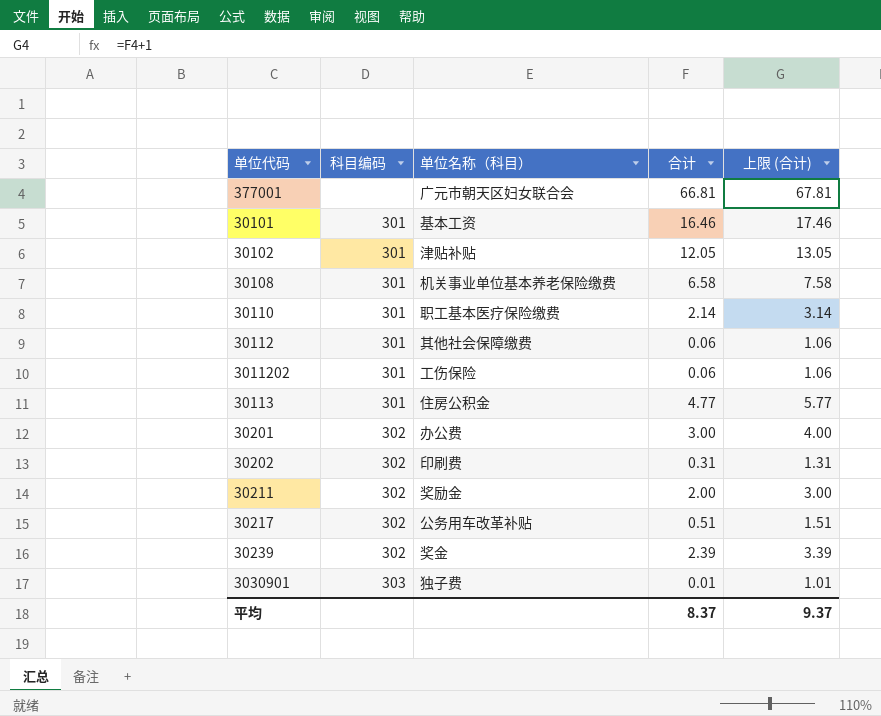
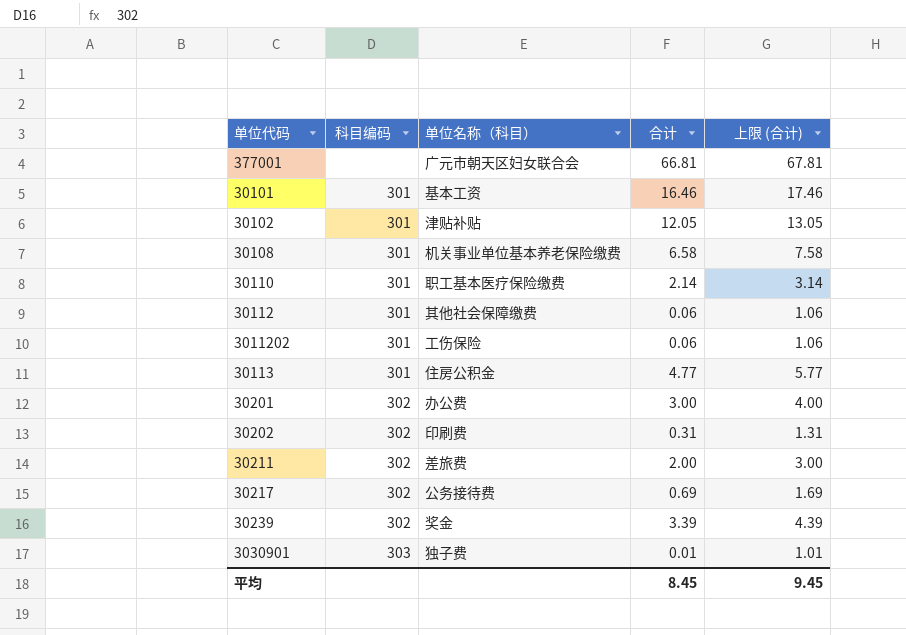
30211 | 单位名称（科目）: 奖励金 -> 差旅费
30217 | 单位名称（科目）: 公务用车改革补贴 -> 公务接待费
30217 | 合计: 0.51 -> 0.69
30217 | 上限 (合计): 1.51 -> 1.69
30239 | 合计: 2.39 -> 3.39
30239 | 上限 (合计): 3.39 -> 4.39
平均 | 合计: 8.37 -> 8.45
平均 | 上限 (合计): 9.37 -> 9.45

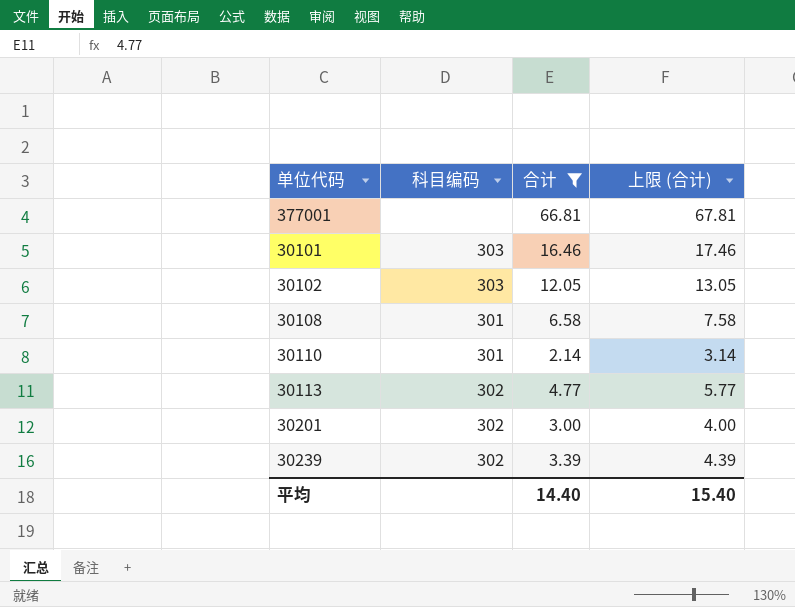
filter: none -> 合计 >= 2.14
column 单位名称（科目） | position: 3 -> none
30101 | 科目编码: 301 -> 303
30102 | 科目编码: 301 -> 303
30113 | 科目编码: 301 -> 302
平均 | 合计: 8.45 -> 14.40
平均 | 上限 (合计): 9.45 -> 15.40

